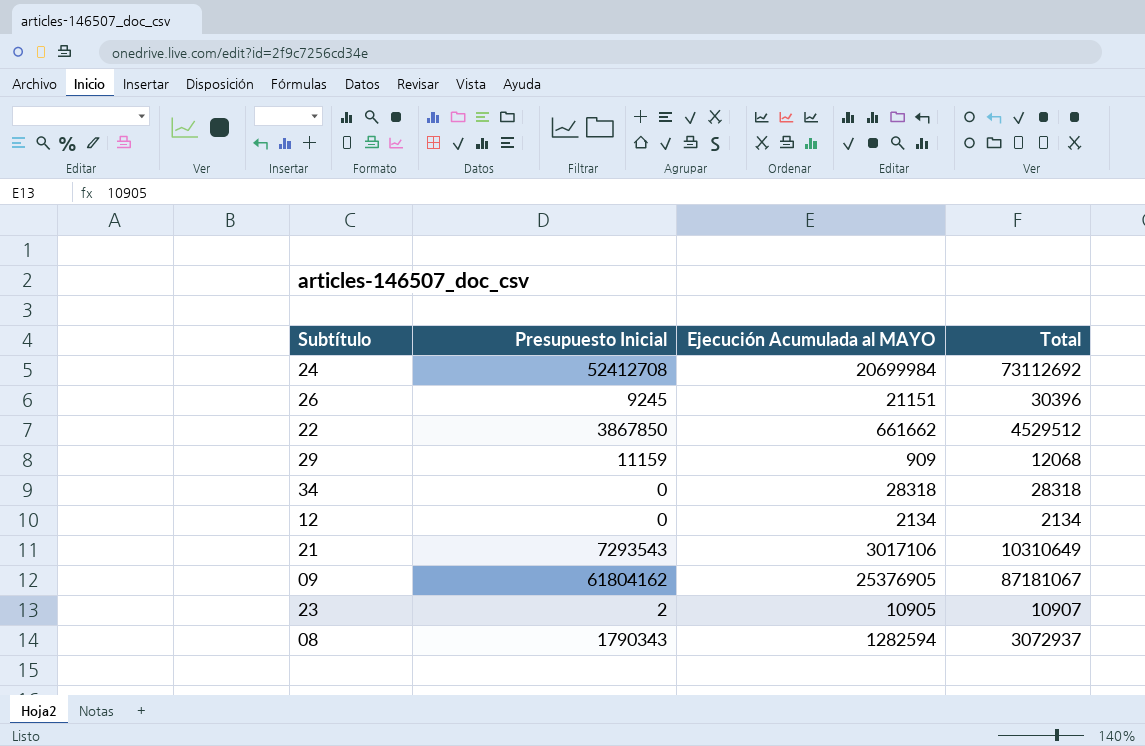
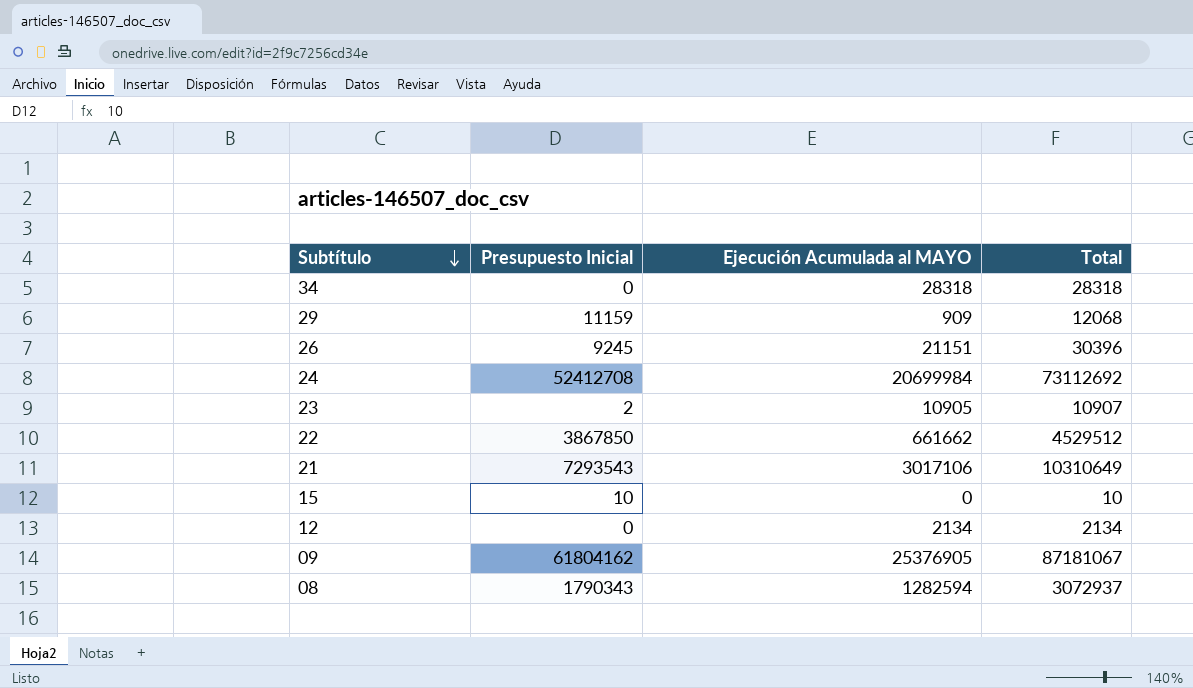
row order: none -> Subtítulo descending
row 15: none -> 10 | 0 | 10

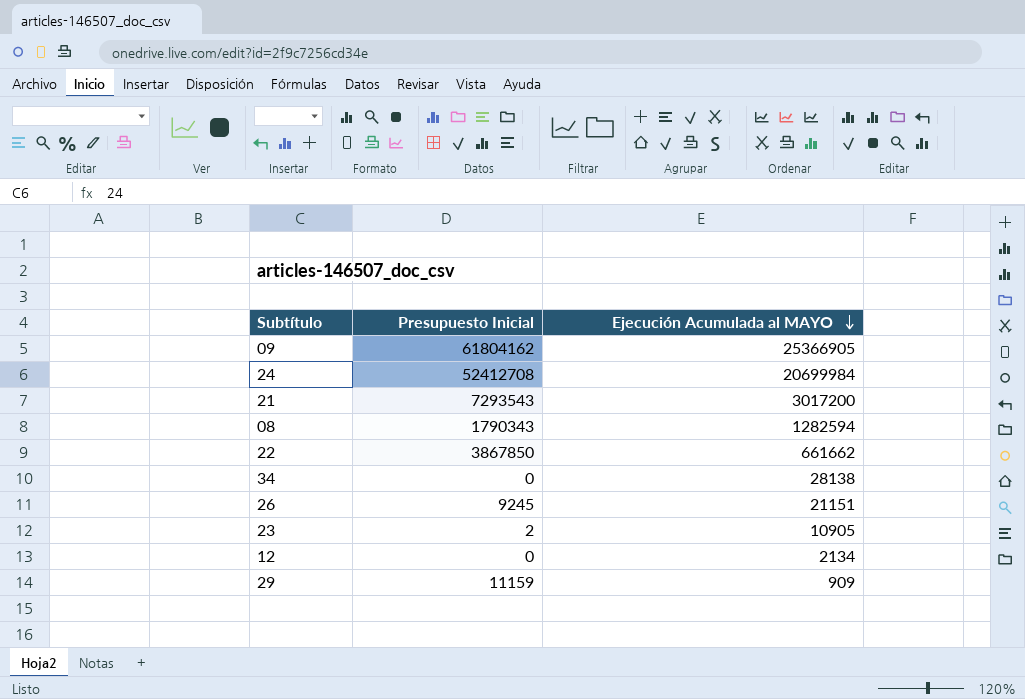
row order: Subtítulo descending -> Ejecución Acumulada al MAYO descending
column Total | formula: [Presupuesto Inicial] + [Ejecución Acumulada al MAYO] -> none
row 15: 10 | 0 | 10 -> none
09 | Ejecución Acumulada al MAYO: 25376905 -> 25366905
21 | Ejecución Acumulada al MAYO: 3017106 -> 3017200
34 | Ejecución Acumulada al MAYO: 28318 -> 28138

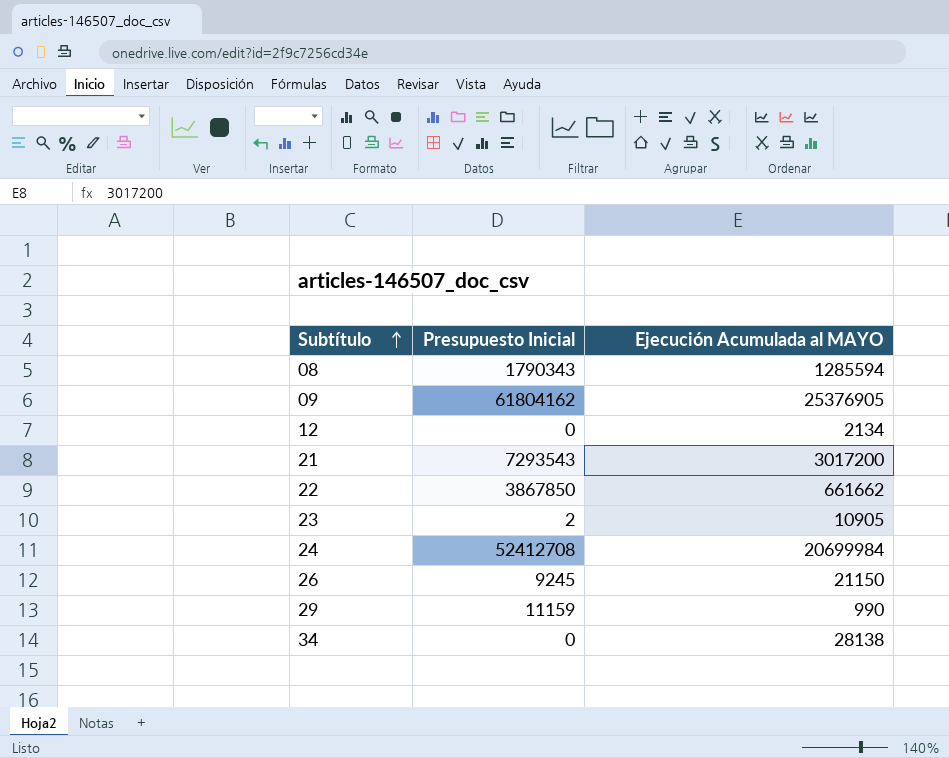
row order: Ejecución Acumulada al MAYO descending -> Subtítulo ascending
08 | Ejecución Acumulada al MAYO: 1282594 -> 1285594
09 | Ejecución Acumulada al MAYO: 25366905 -> 25376905
26 | Ejecución Acumulada al MAYO: 21151 -> 21150
29 | Ejecución Acumulada al MAYO: 909 -> 990

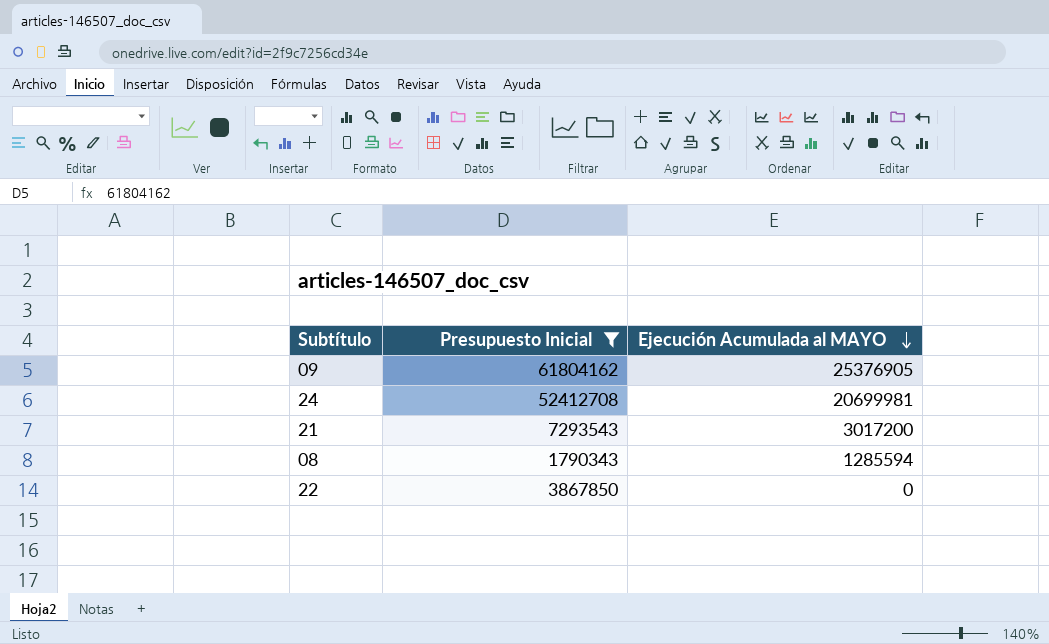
filter: none -> Presupuesto Inicial >= 1790343
row order: Subtítulo ascending -> Ejecución Acumulada al MAYO descending
24 | Ejecución Acumulada al MAYO: 20699984 -> 20699981
22 | Ejecución Acumulada al MAYO: 661662 -> 0

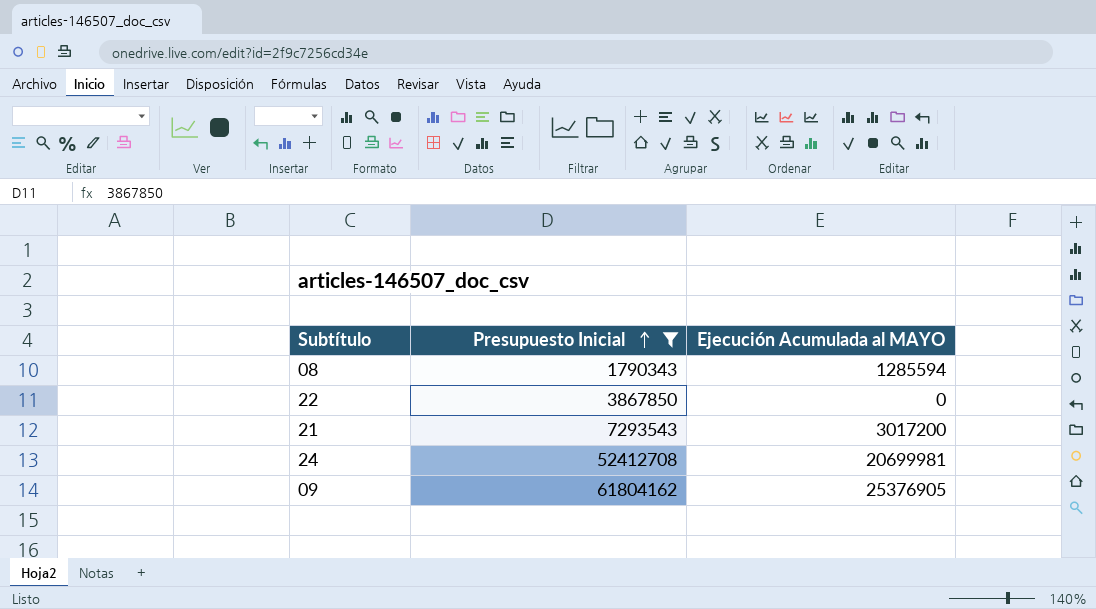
row order: Ejecución Acumulada al MAYO descending -> Presupuesto Inicial ascending

